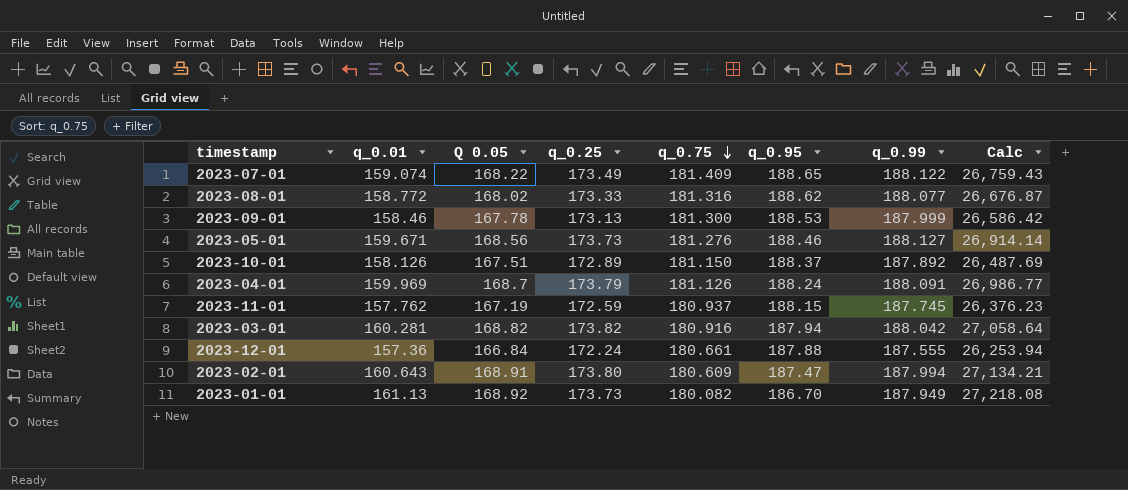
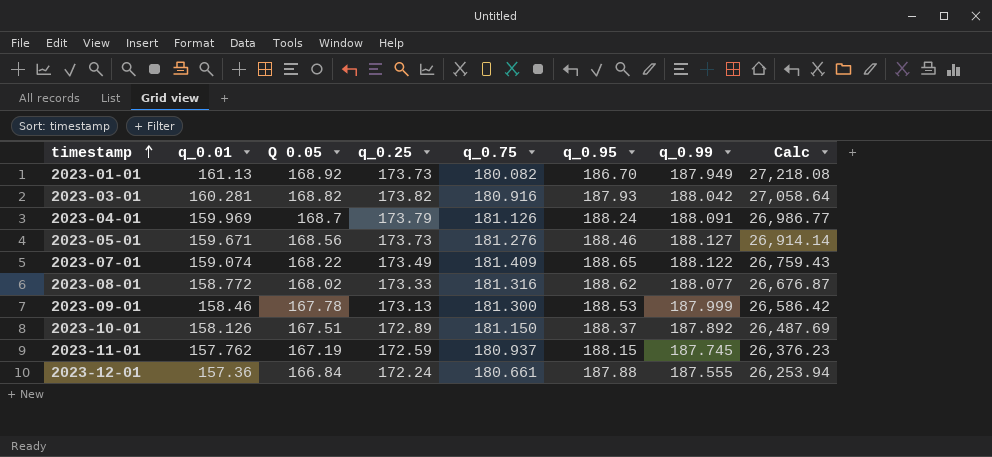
row order: q_0.75 descending -> timestamp ascending
row 2023-02-01: 160.643 | 168.91 | 173.80 | 180.609 | 187.47 | 187.994 | 27,134.21 -> none
2023-03-01 | q_0.95: 187.94 -> 187.93

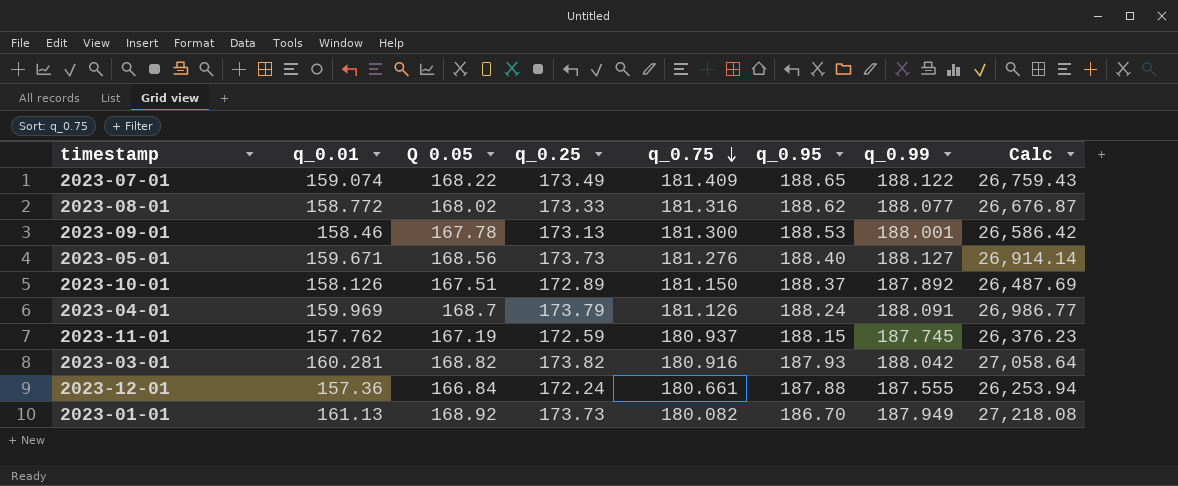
row order: timestamp ascending -> q_0.75 descending
2023-09-01 | q_0.99: 187.999 -> 188.001
2023-05-01 | q_0.95: 188.46 -> 188.40

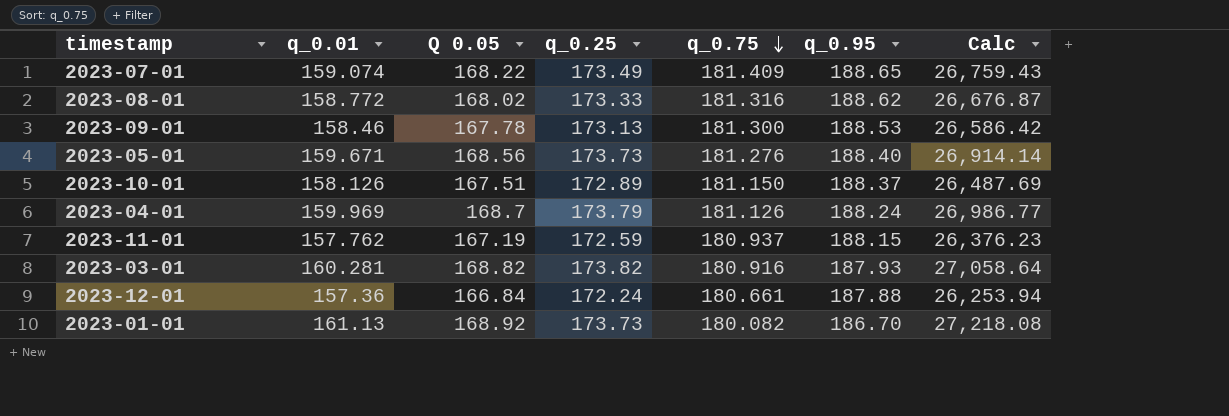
column q_0.99 | position: 7 -> none

